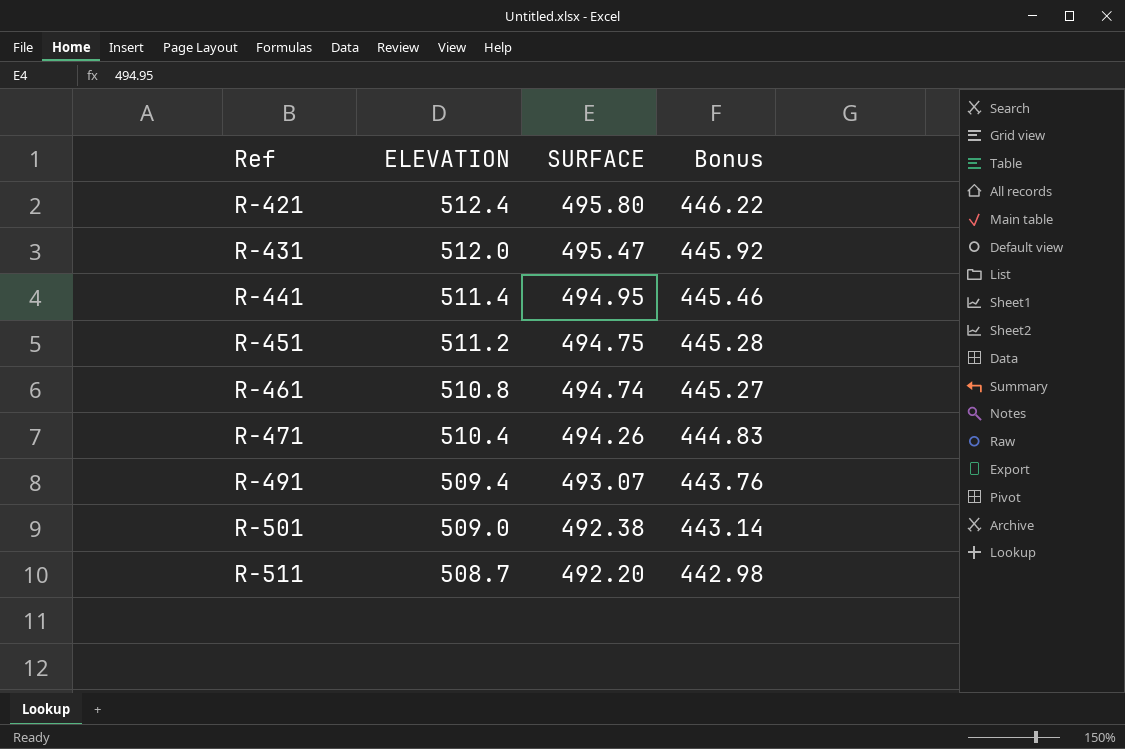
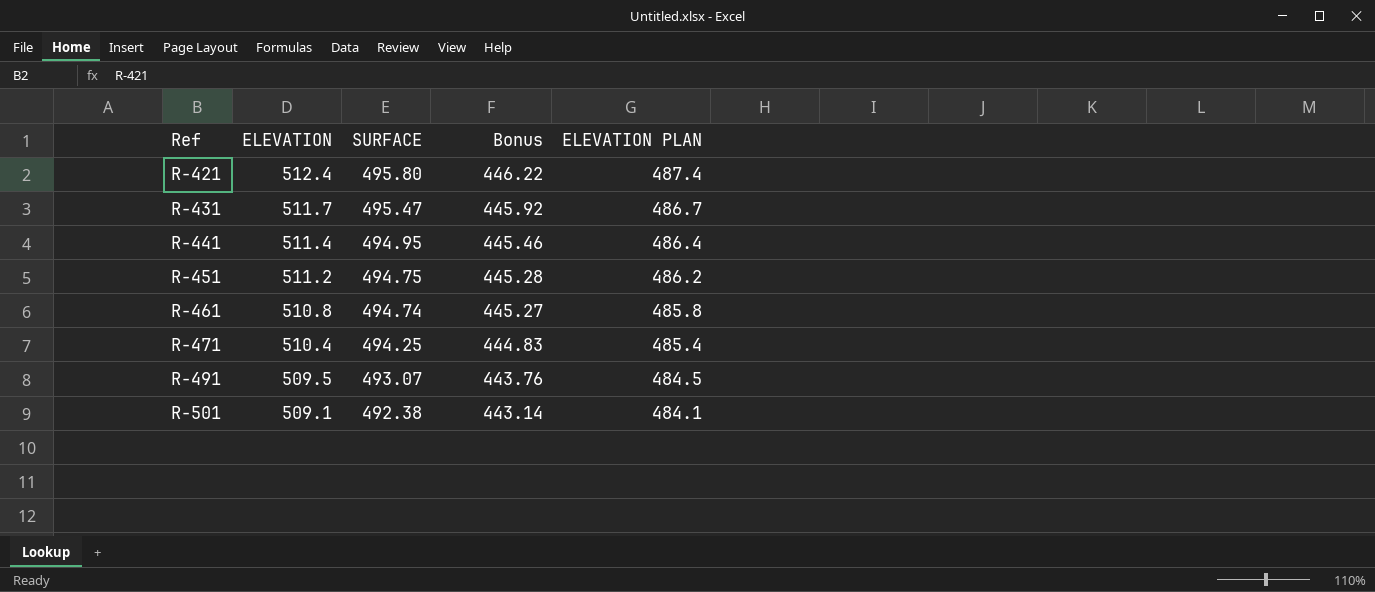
column ELEVATION PLAN | formula: none -> [ELEVATION] - 25
row R-511: 508.7 | 492.20 | 442.98 -> none
R-431 | ELEVATION: 512.0 -> 511.7
R-471 | SURFACE: 494.26 -> 494.25
R-491 | ELEVATION: 509.4 -> 509.5
R-501 | ELEVATION: 509.0 -> 509.1

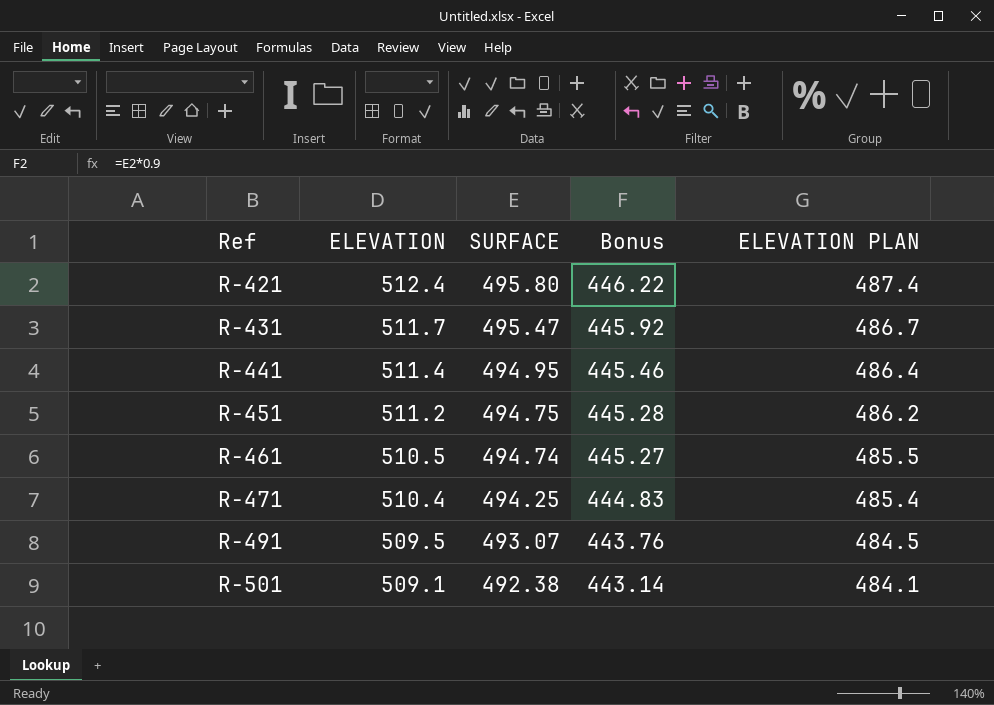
R-461 | ELEVATION: 510.8 -> 510.5
R-461 | ELEVATION PLAN: 485.8 -> 485.5

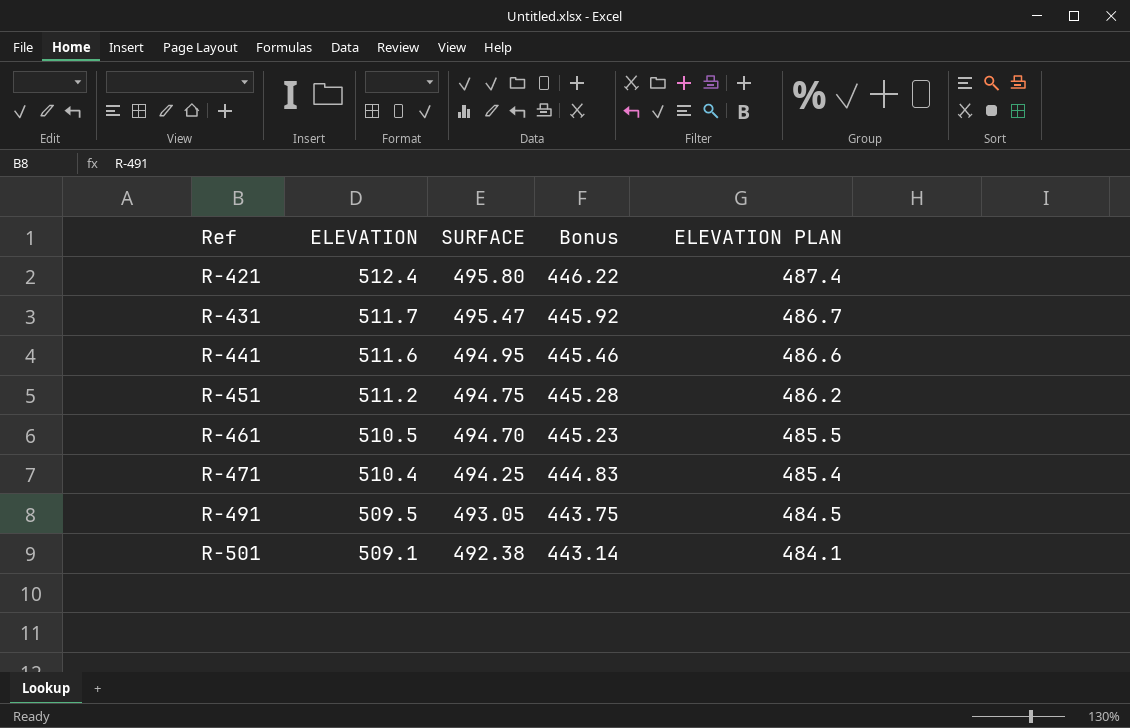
R-441 | ELEVATION: 511.4 -> 511.6
R-441 | ELEVATION PLAN: 486.4 -> 486.6
R-461 | SURFACE: 494.74 -> 494.70
R-461 | Bonus: 445.27 -> 445.23
R-491 | SURFACE: 493.07 -> 493.05
R-491 | Bonus: 443.76 -> 443.75

